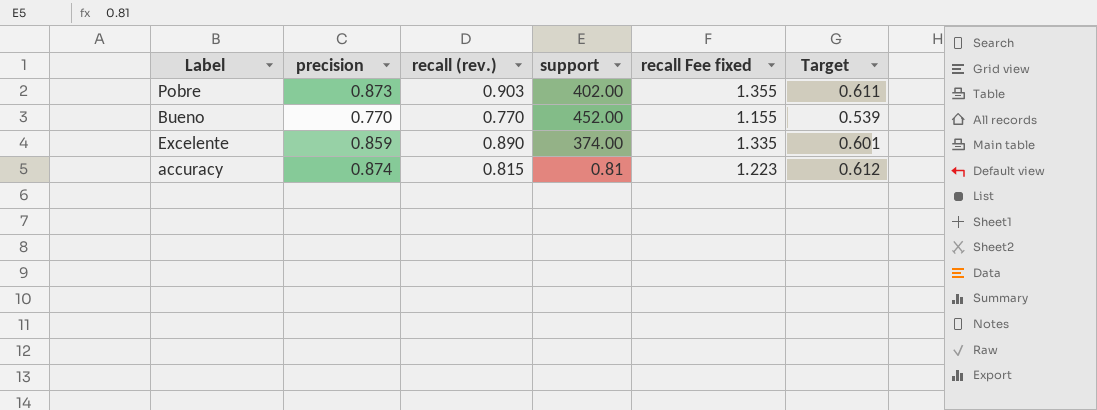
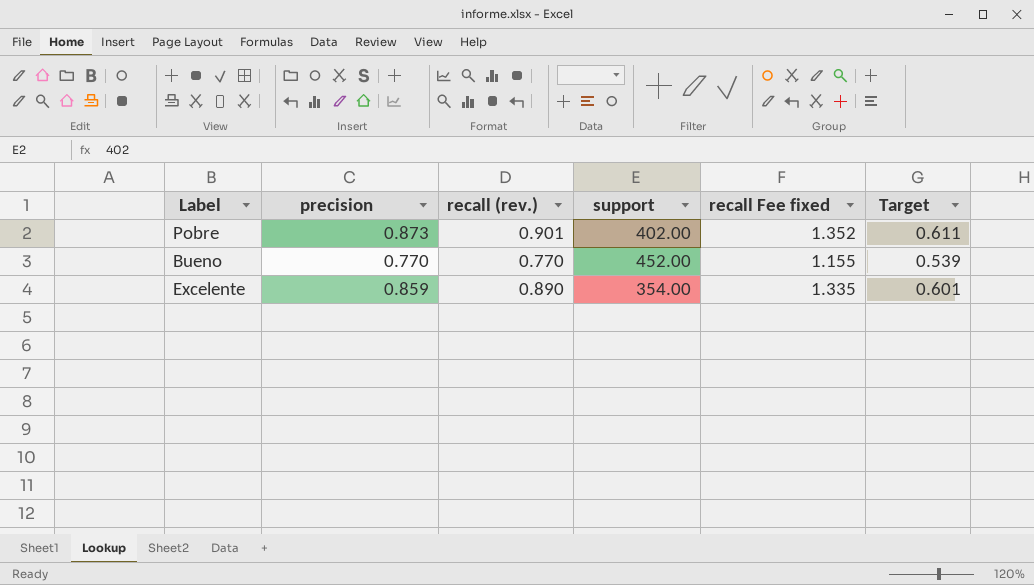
row accuracy: 0.874 | 0.815 | 0.81 | 1.223 | 0.612 -> none
Pobre | recall (rev.): 0.903 -> 0.901
Pobre | recall Fee fixed: 1.355 -> 1.352
Excelente | support: 374.00 -> 354.00

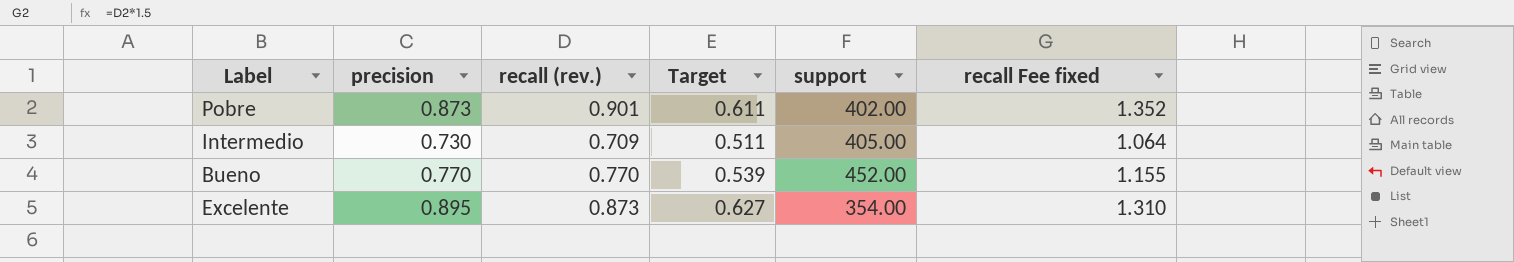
column Target | position: 6 -> 4
row Intermedio: none -> 0.730 | 0.709 | 0.511 | 405.00 | 1.064
Excelente | precision: 0.859 -> 0.895
Excelente | recall (rev.): 0.890 -> 0.873
Excelente | Target: 0.601 -> 0.627
Excelente | recall Fee fixed: 1.335 -> 1.310

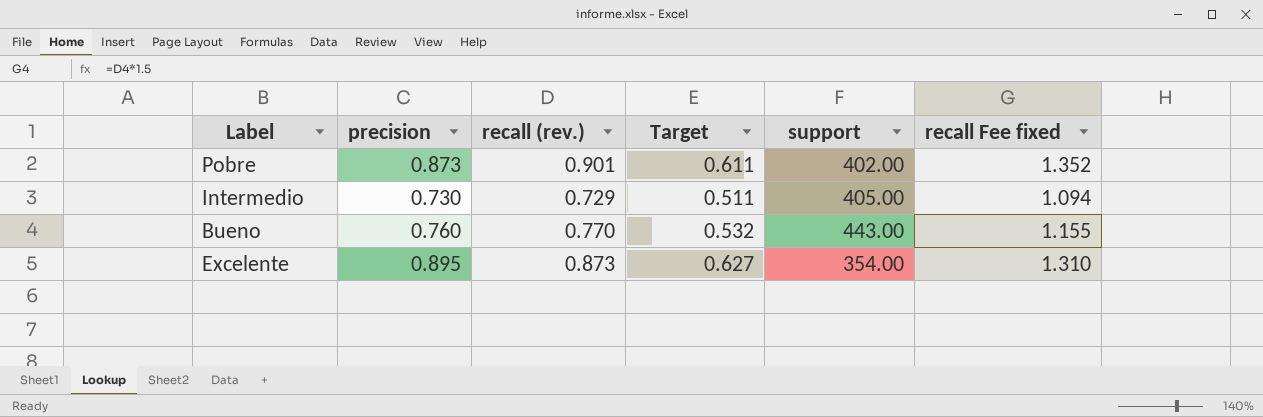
Intermedio | recall (rev.): 0.709 -> 0.729
Intermedio | recall Fee fixed: 1.064 -> 1.094
Bueno | precision: 0.770 -> 0.760
Bueno | Target: 0.539 -> 0.532
Bueno | support: 452.00 -> 443.00

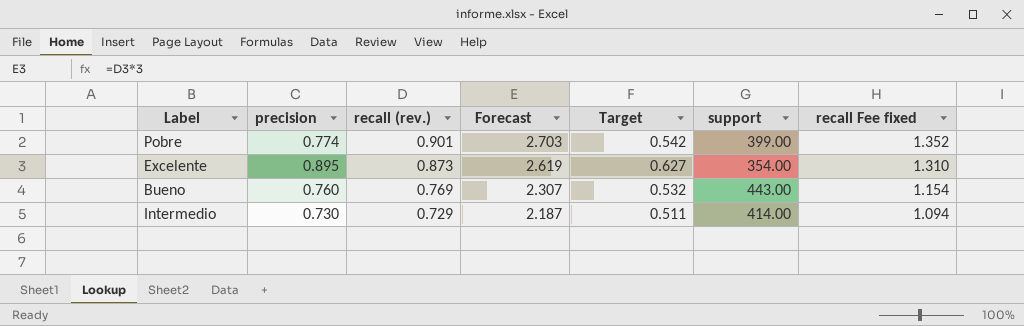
row order: none -> recall (rev.) descending
column Forecast | formula: none -> [recall (rev.)] * 3
Pobre | precision: 0.873 -> 0.774
Pobre | Target: 0.611 -> 0.542
Pobre | support: 402.00 -> 399.00
Bueno | recall (rev.): 0.770 -> 0.769
Bueno | recall Fee fixed: 1.155 -> 1.154
Intermedio | support: 405.00 -> 414.00

